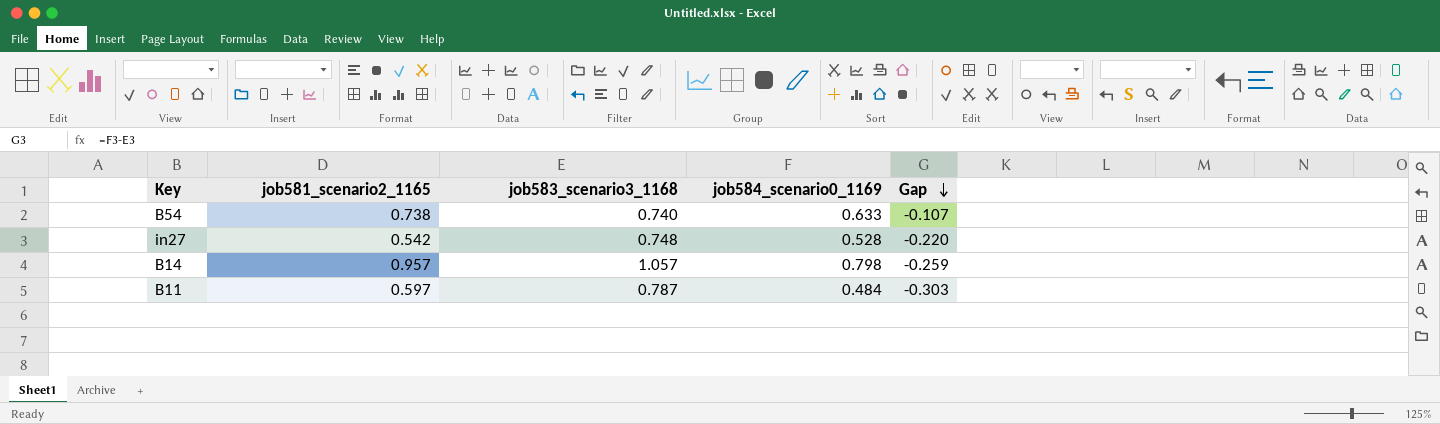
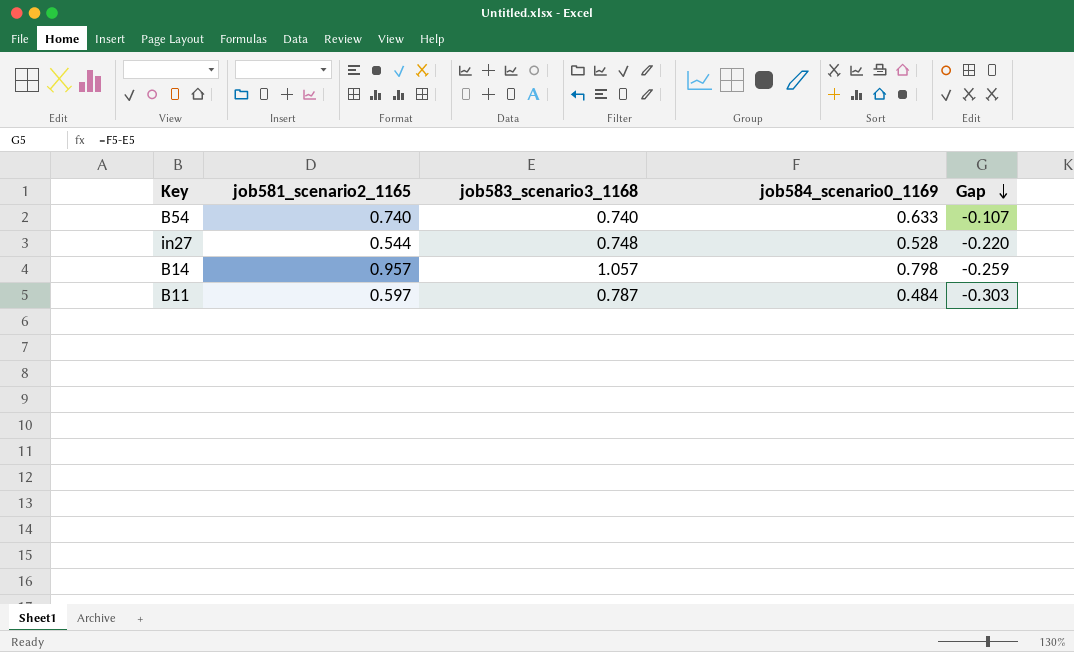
B54 | job581_scenario2_1165: 0.738 -> 0.740
in27 | job581_scenario2_1165: 0.542 -> 0.544

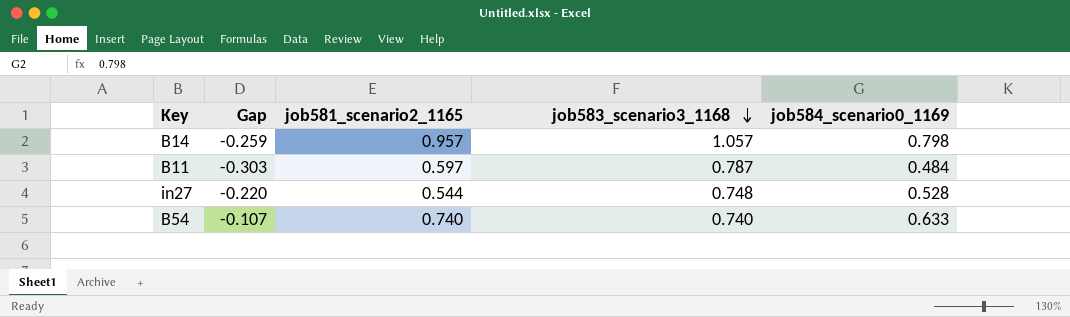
row order: Gap descending -> job583_scenario3_1168 descending
column Gap | position: 5 -> 2

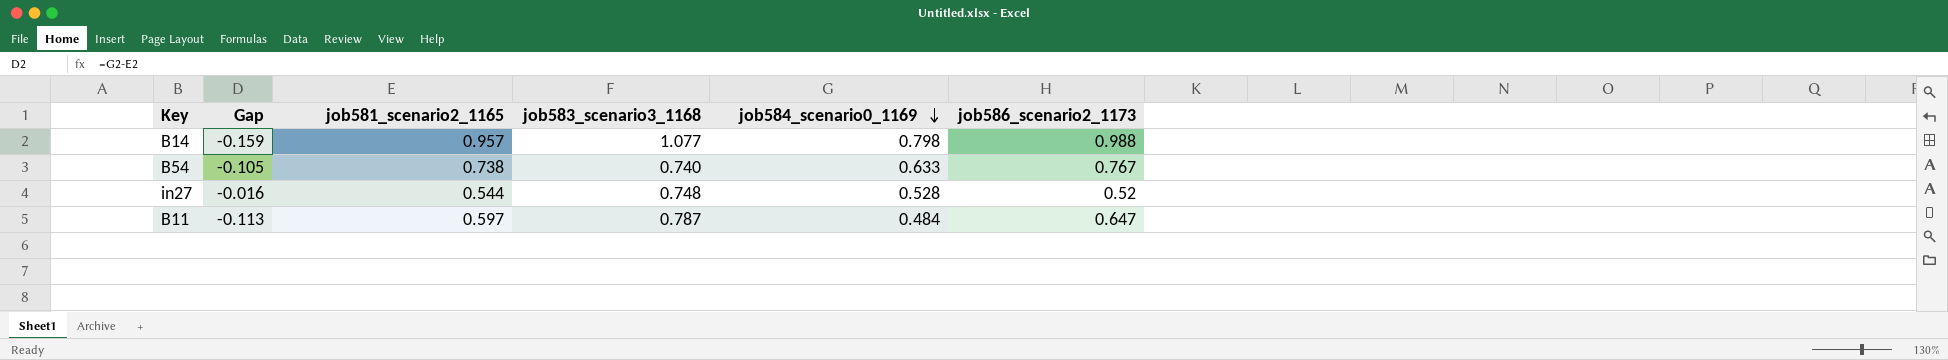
row order: job583_scenario3_1168 descending -> job584_scenario0_1169 descending
column Gap | formula: [job584_scenario0_1169] - [job583_scenario3_1168] -> [job584_scenario0_1169] - [job581_scenario2_1165]
column job586_scenario2_1173 | position: none -> 6
B14 | job583_scenario3_1168: 1.057 -> 1.077
B54 | job581_scenario2_1165: 0.740 -> 0.738

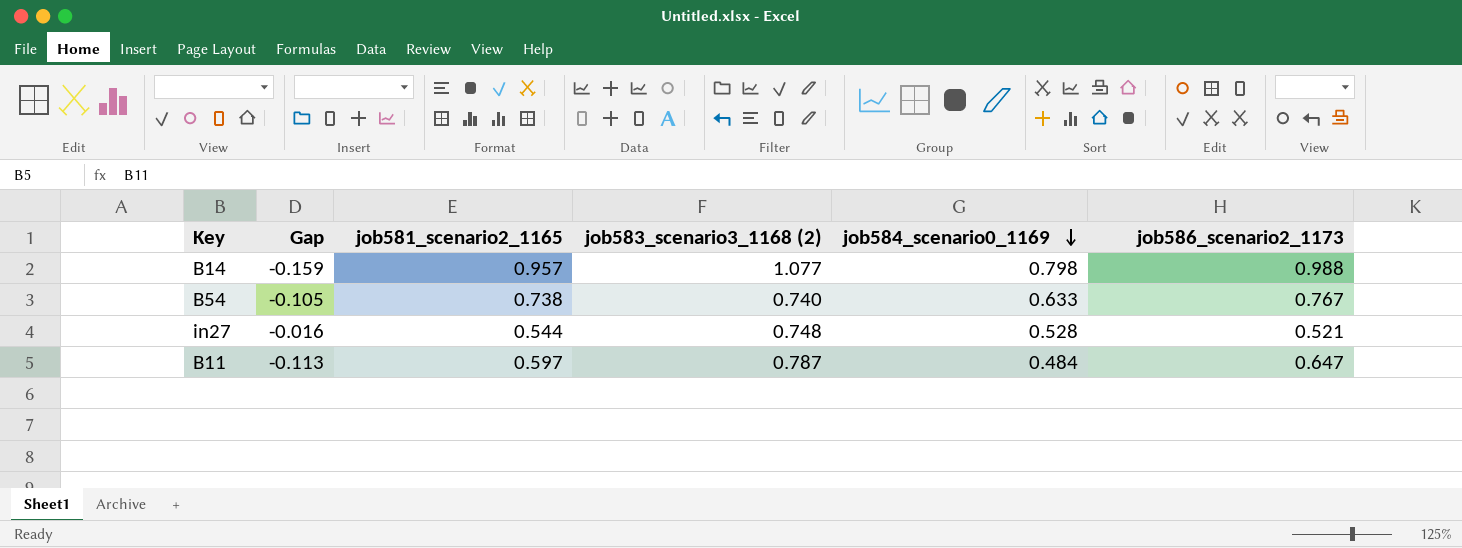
column name: job583_scenario3_1168 -> job583_scenario3_1168 (2)
in27 | job586_scenario2_1173: 0.52 -> 0.521

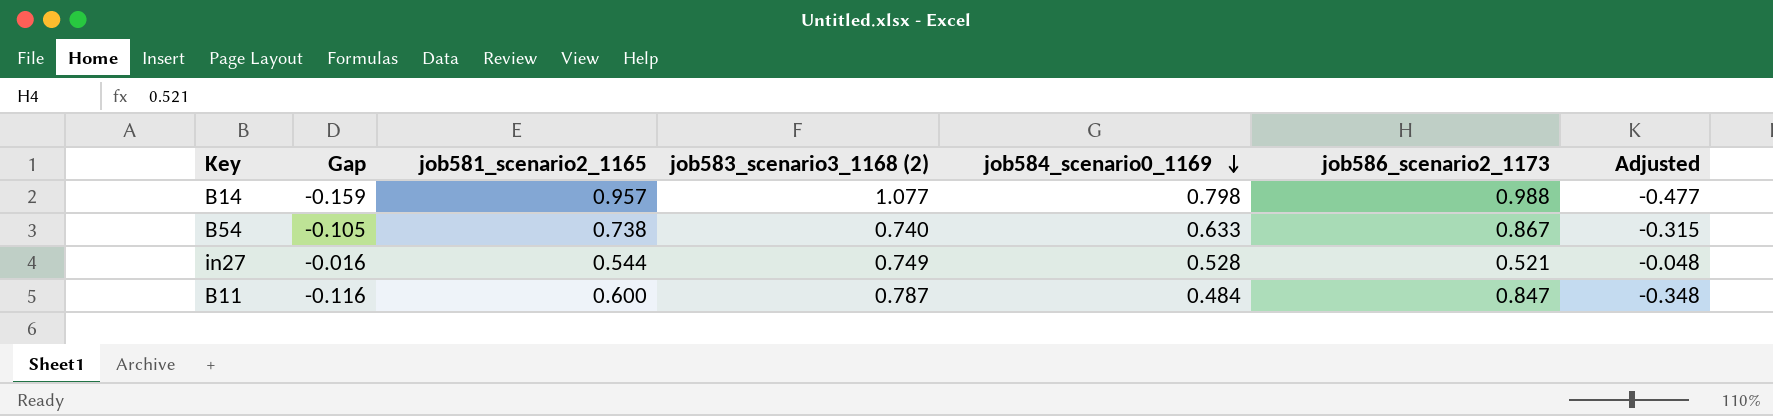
column Adjusted | formula: none -> [Gap] * 3
B54 | job586_scenario2_1173: 0.767 -> 0.867
in27 | job583_scenario3_1168 (2): 0.748 -> 0.749
B11 | Gap: -0.113 -> -0.116
B11 | job581_scenario2_1165: 0.597 -> 0.600
B11 | job586_scenario2_1173: 0.647 -> 0.847

